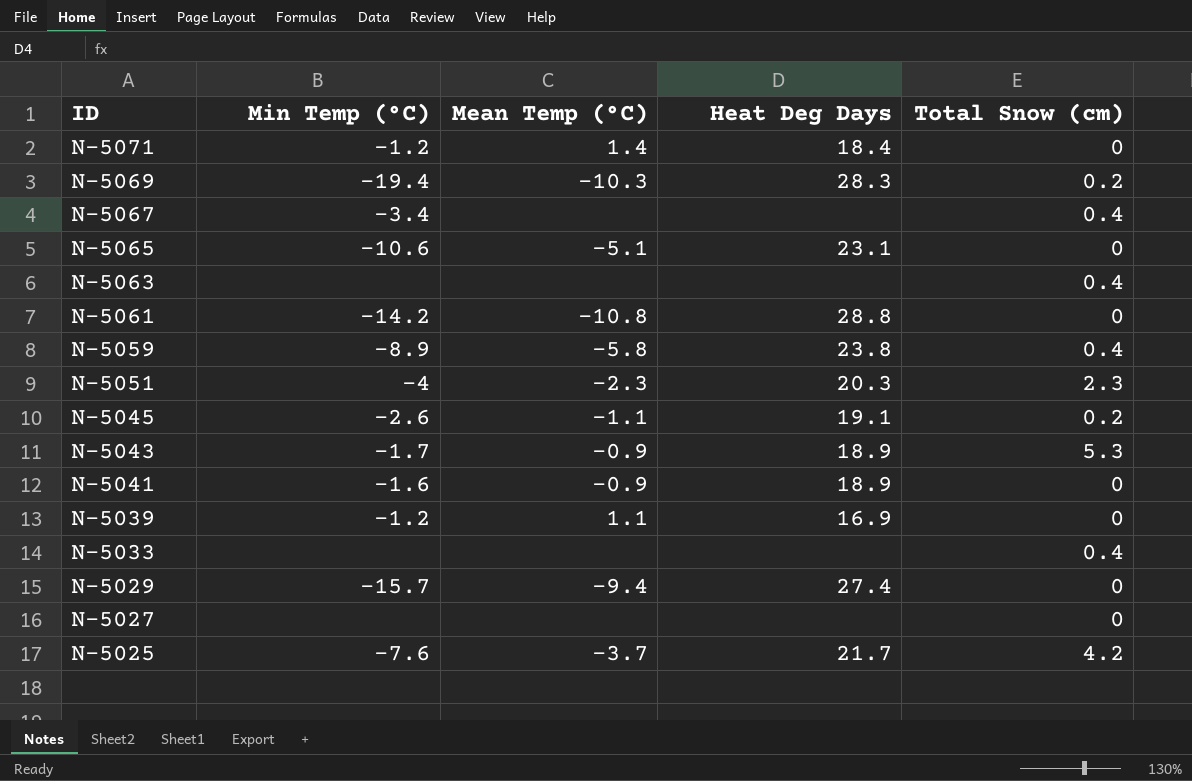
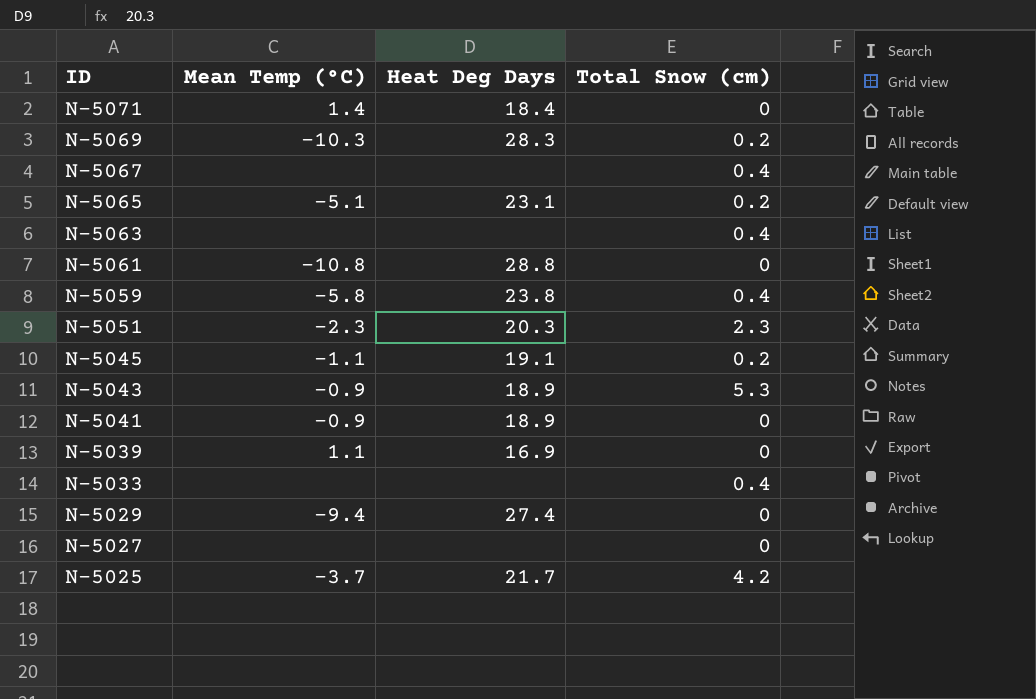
column Min Temp (°C) | position: 2 -> none
N-5065 | Total Snow (cm): 0 -> 0.2

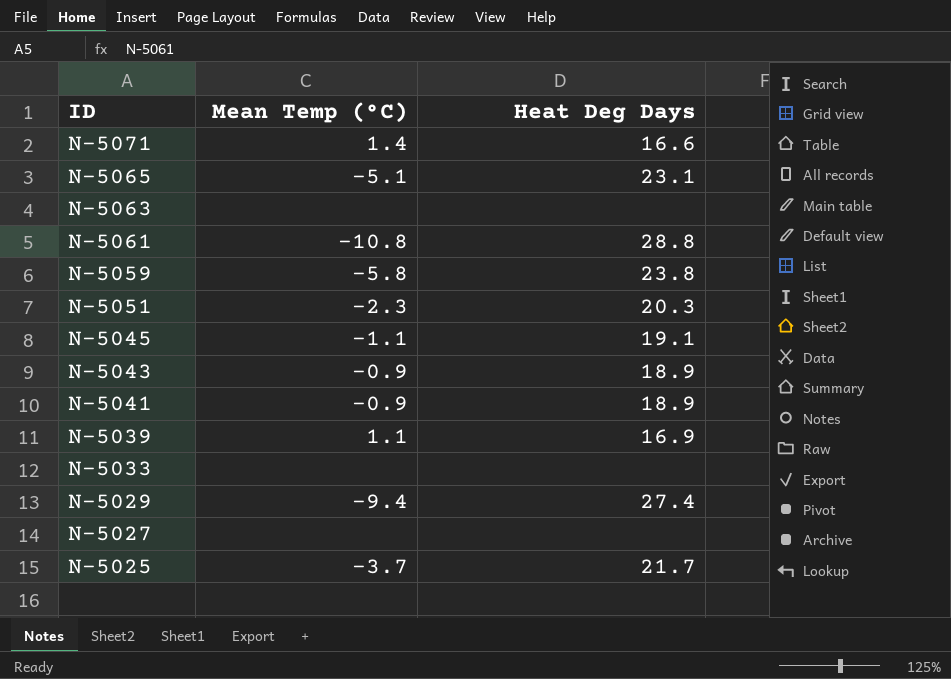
column Total Snow (cm) | position: 4 -> none
row N-5069: -10.3 | 28.3 | 0.2 -> none
row N-5067: none | none | 0.4 -> none
N-5071 | Heat Deg Days: 18.4 -> 16.6

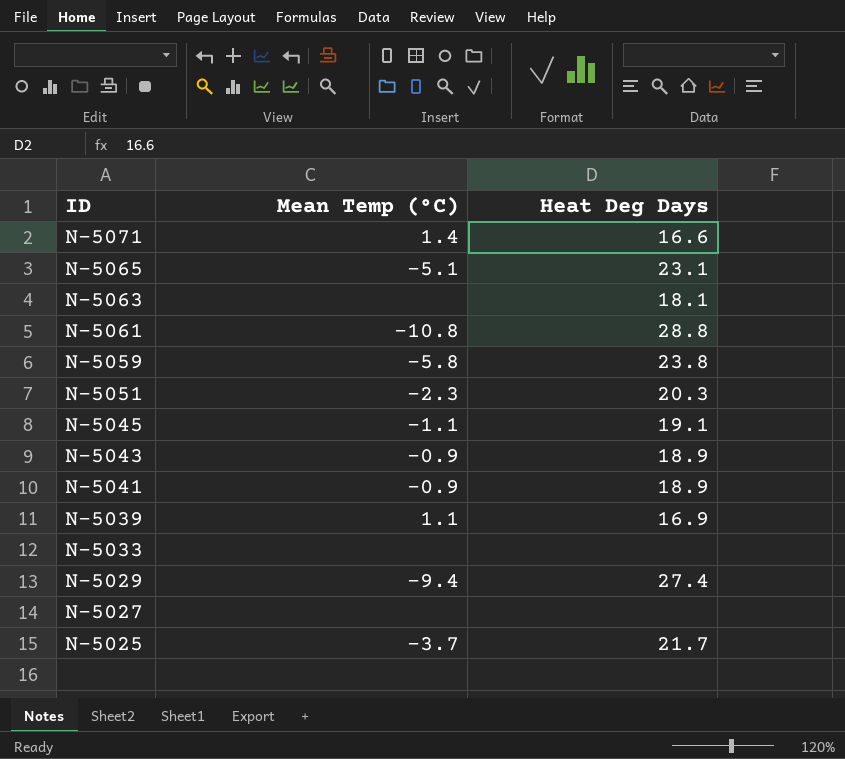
N-5063 | Heat Deg Days: none -> 18.1

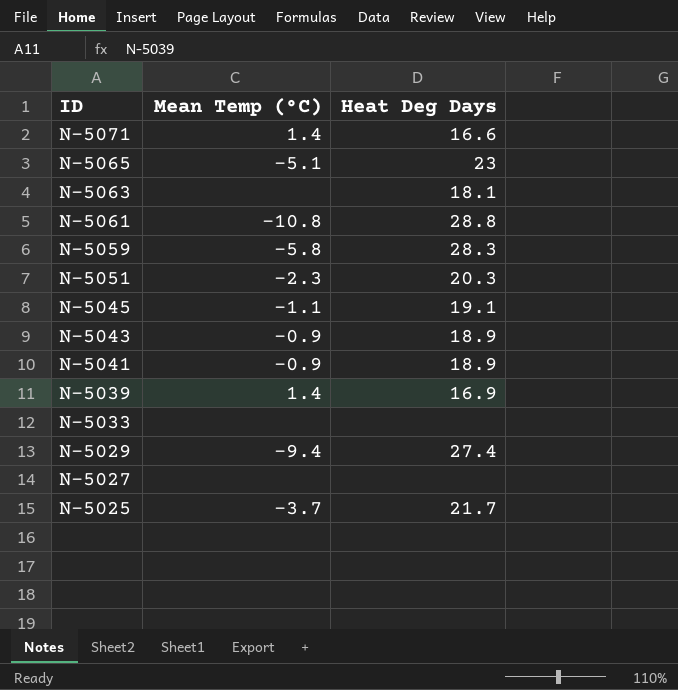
N-5065 | Heat Deg Days: 23.1 -> 23
N-5059 | Heat Deg Days: 23.8 -> 28.3
N-5039 | Mean Temp (°C): 1.1 -> 1.4

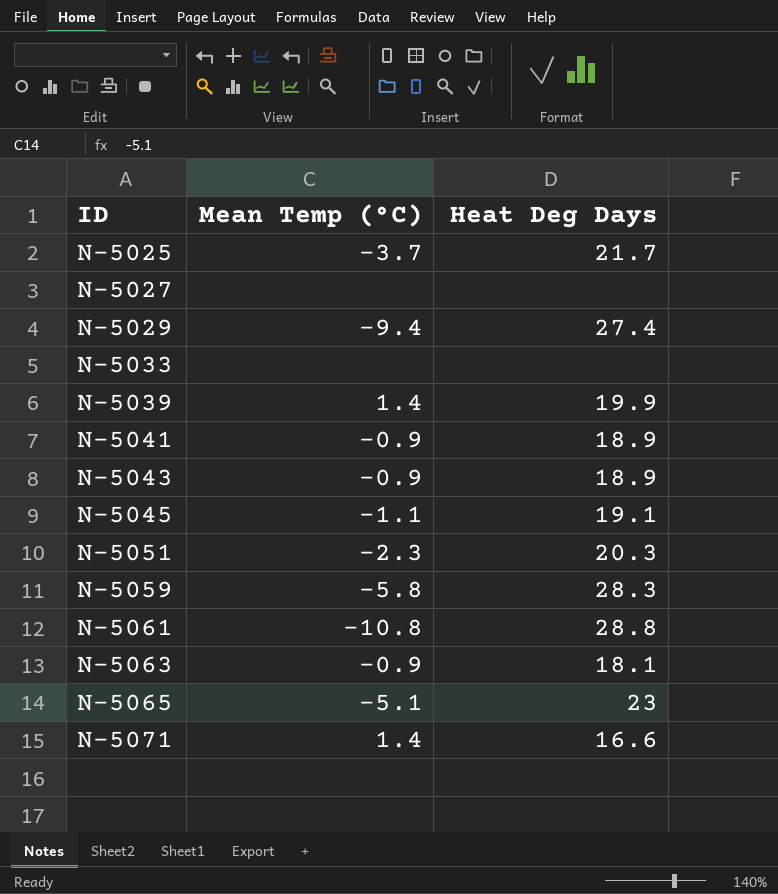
row order: ID descending -> ID ascending
N-5039 | Heat Deg Days: 16.9 -> 19.9
N-5063 | Mean Temp (°C): none -> -0.9

